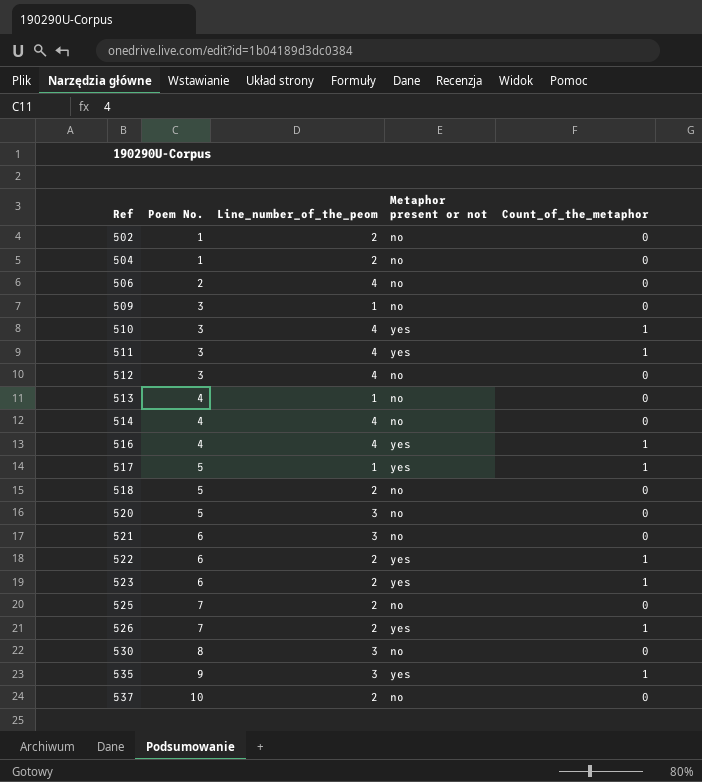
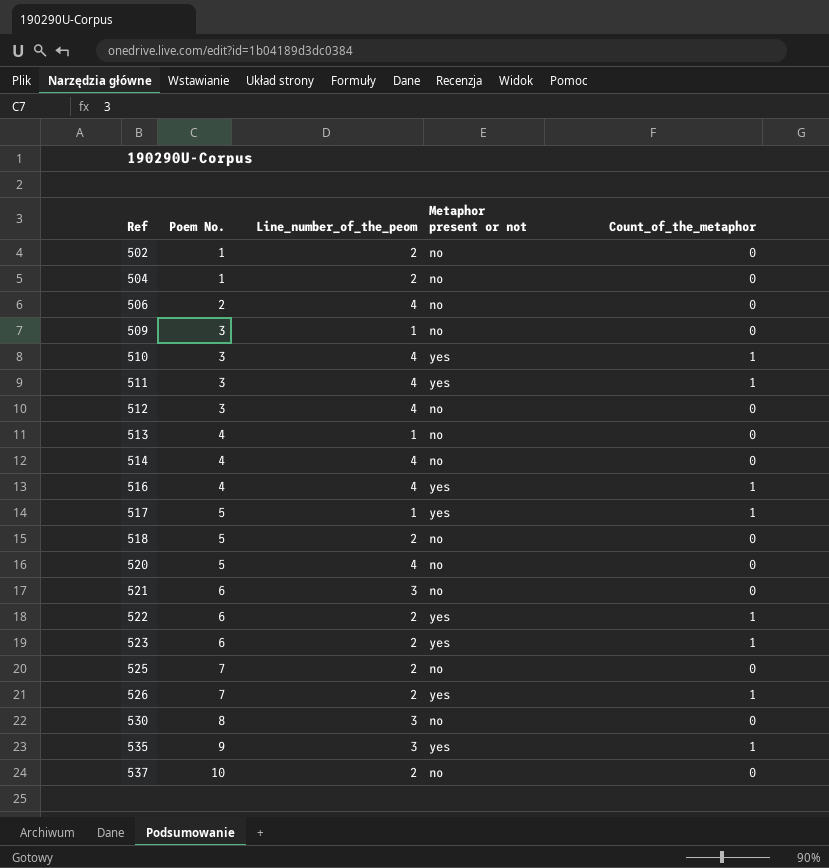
520 | Line_number_of_the_peom: 3 -> 4

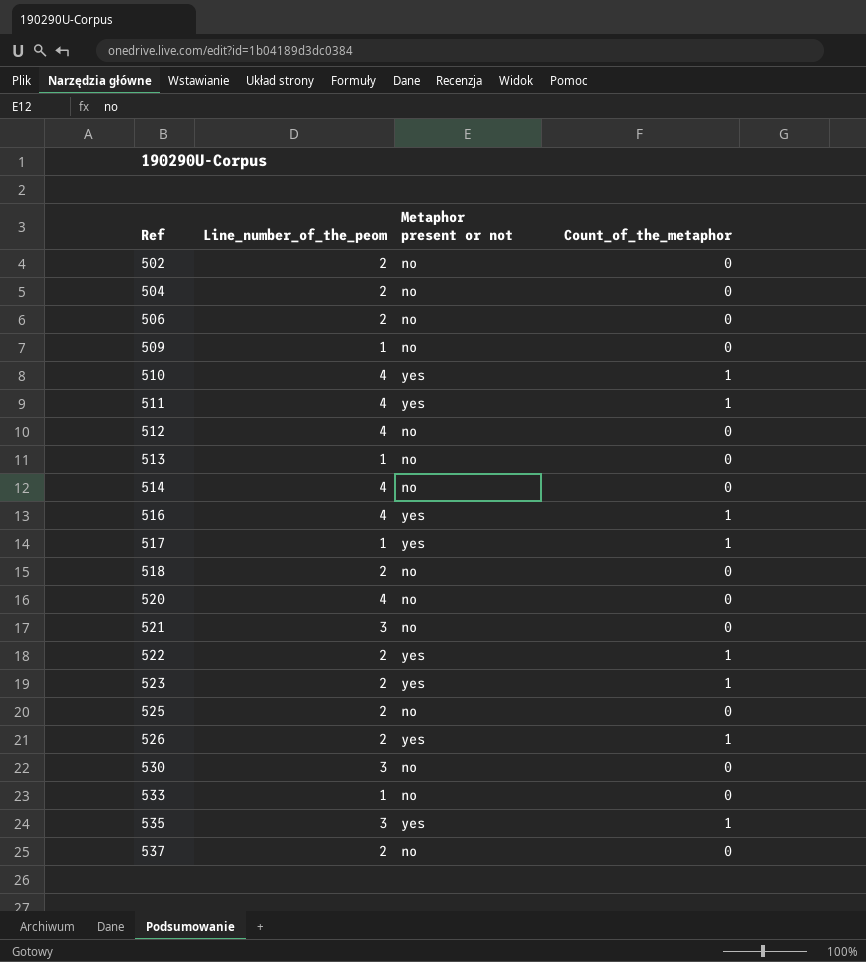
column Poem No. | position: 2 -> none
506 | Line_number_of_the_peom: 4 -> 2
row 533: none -> 1 | no | 0

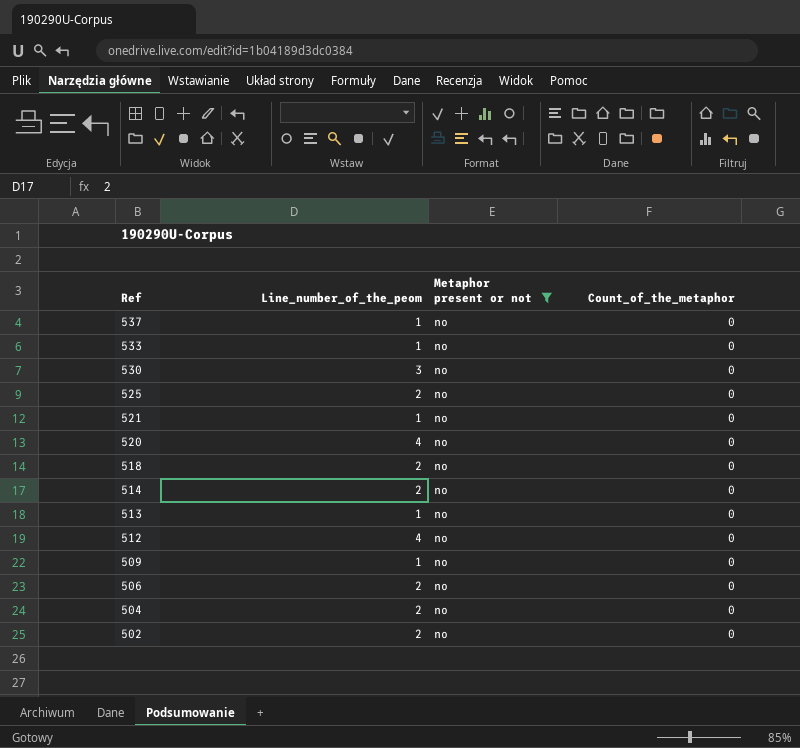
filter: none -> Metaphor present or not = no
row order: Ref ascending -> Ref descending
537 | Line_number_of_the_peom: 2 -> 1
521 | Line_number_of_the_peom: 3 -> 1
514 | Line_number_of_the_peom: 4 -> 2

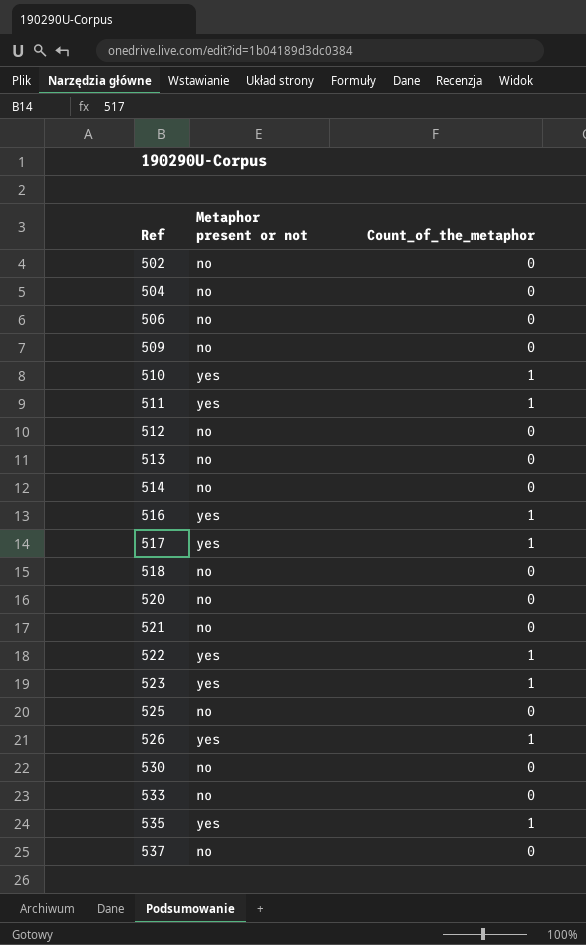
filter: Metaphor present or not = no -> none
row order: Ref descending -> Ref ascending
column Line_number_of_the_peom | position: 2 -> none

